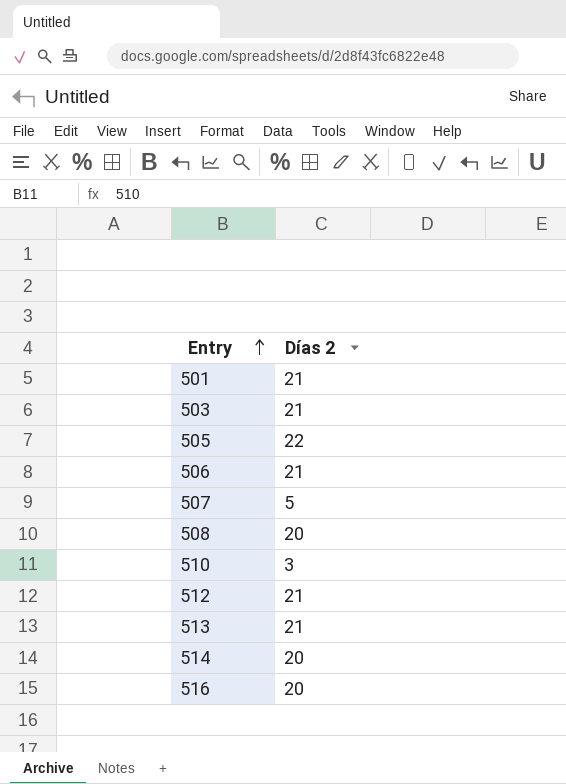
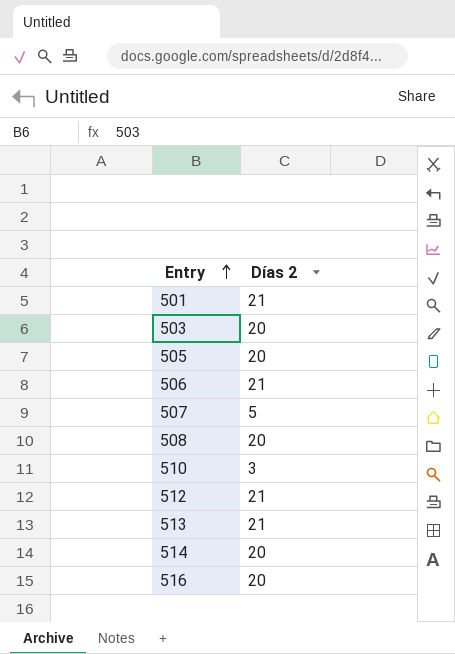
503 | Días 2: 21 -> 20
505 | Días 2: 22 -> 20

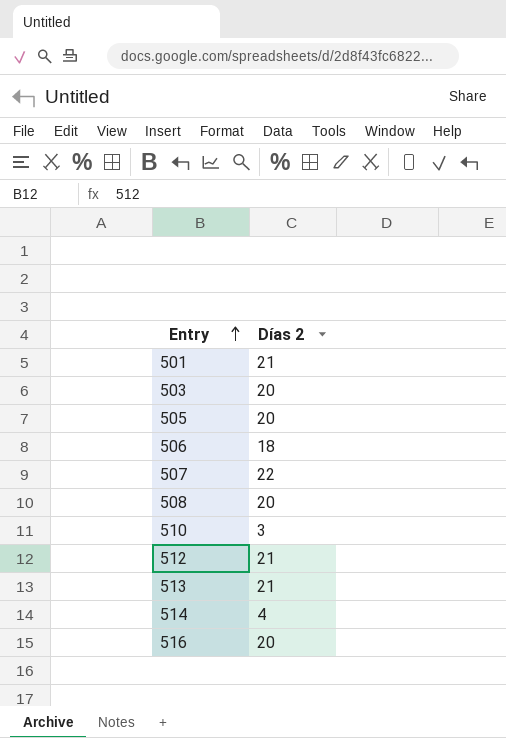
506 | Días 2: 21 -> 18
507 | Días 2: 5 -> 22
514 | Días 2: 20 -> 4

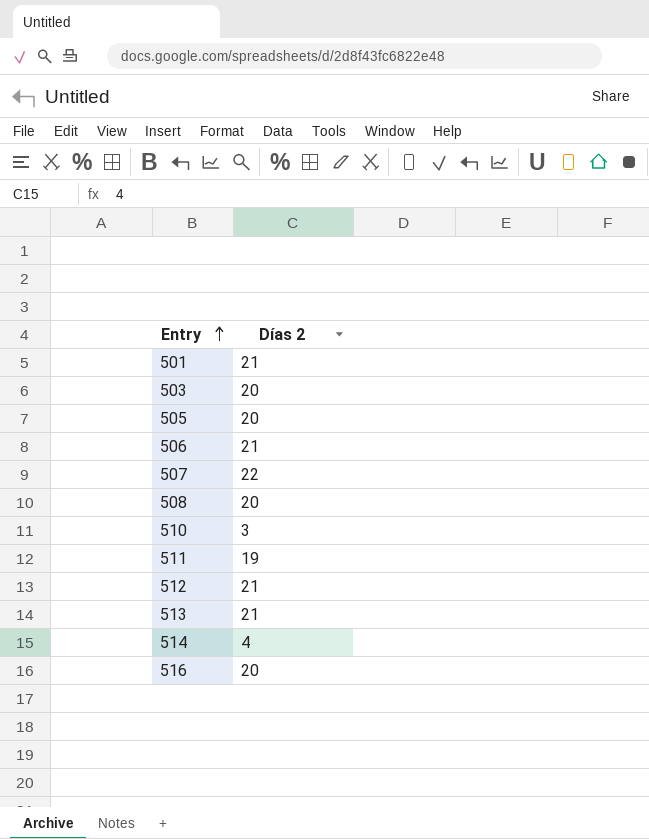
506 | Días 2: 18 -> 21
row 511: none -> 19

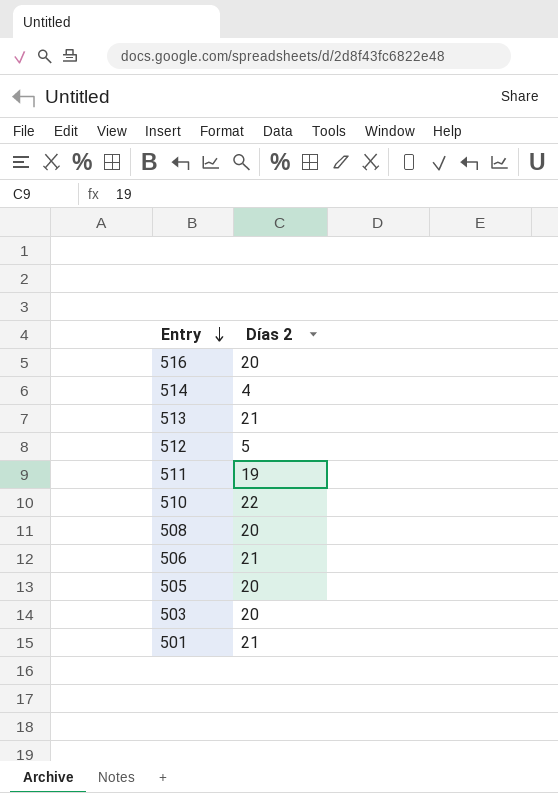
row order: Entry ascending -> Entry descending
row 507: 22 -> none
512 | Días 2: 21 -> 5
510 | Días 2: 3 -> 22

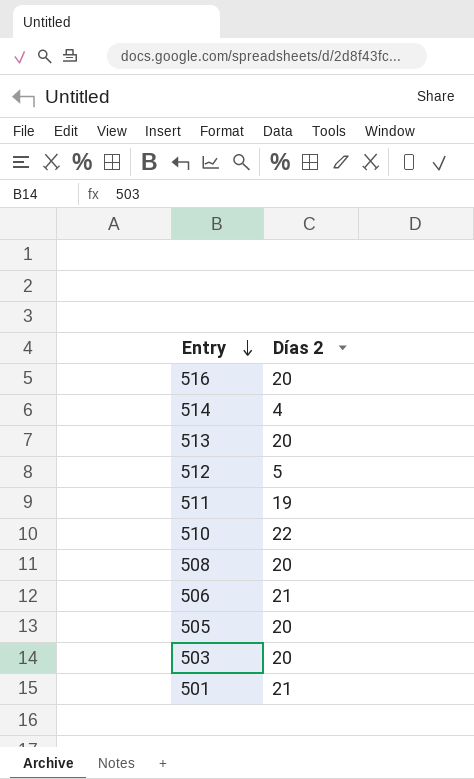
513 | Días 2: 21 -> 20

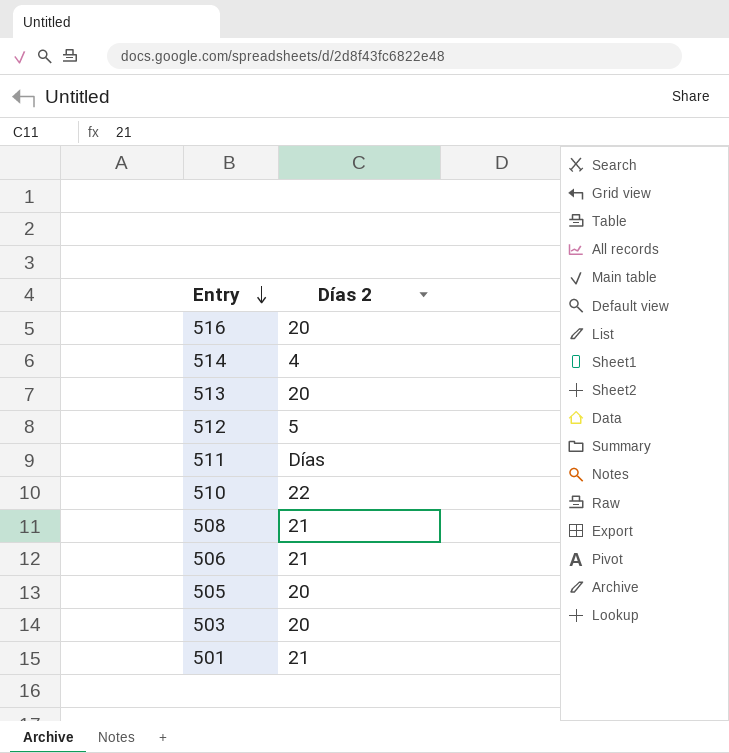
511 | Días 2: 19 -> Días
508 | Días 2: 20 -> 21

